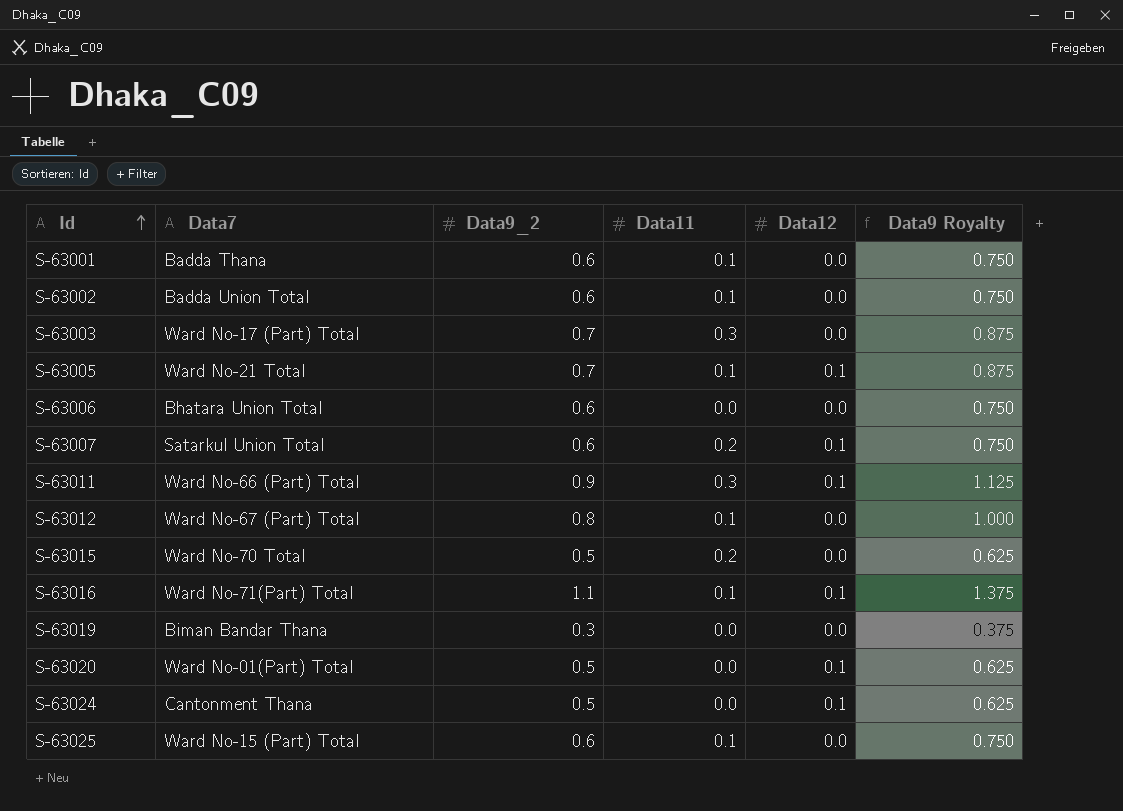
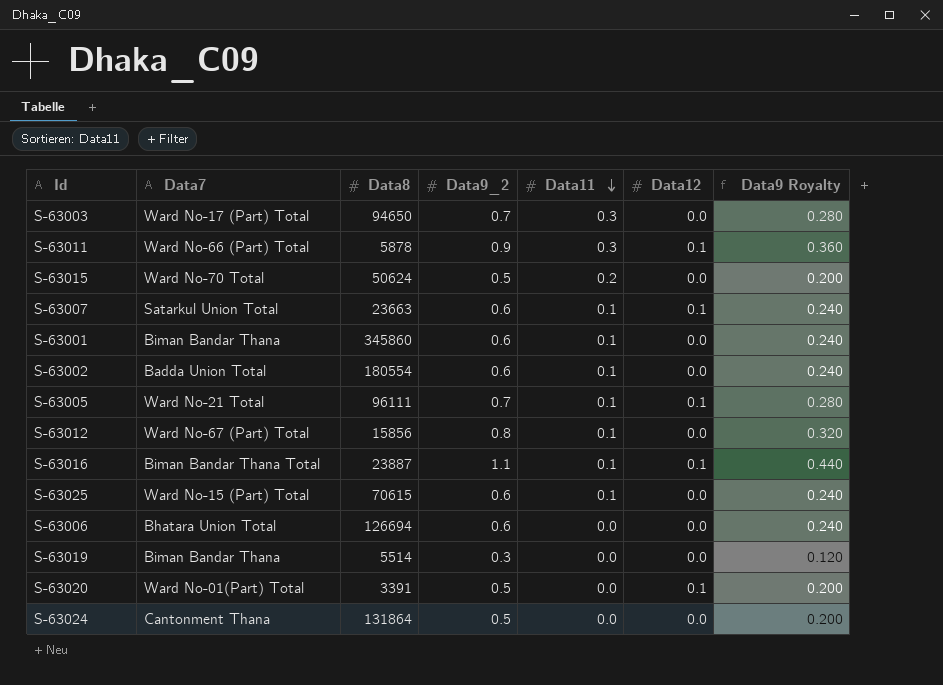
row order: Id ascending -> Data11 descending
column Data8 | position: none -> 3
column Data9 Royalty | formula: [Data9_2] * 1.25 -> [Data9_2] * 0.4
S-63007 | Data11: 0.2 -> 0.1
S-63001 | Data7: Badda Thana -> Biman Bandar Thana
S-63016 | Data7: Ward No-71(Part) Total -> Biman Bandar Thana Total
S-63024 | Data12: 0.1 -> 0.0

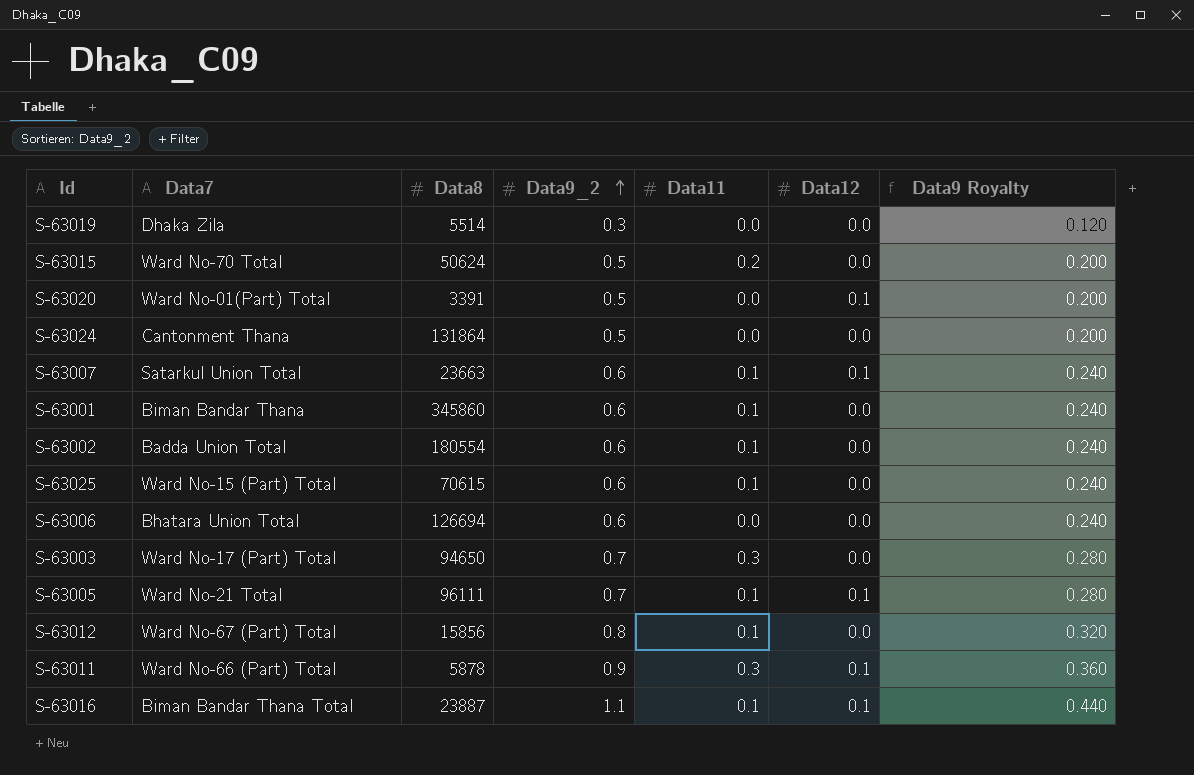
row order: Data11 descending -> Data9_2 ascending
S-63019 | Data7: Biman Bandar Thana -> Dhaka Zila

